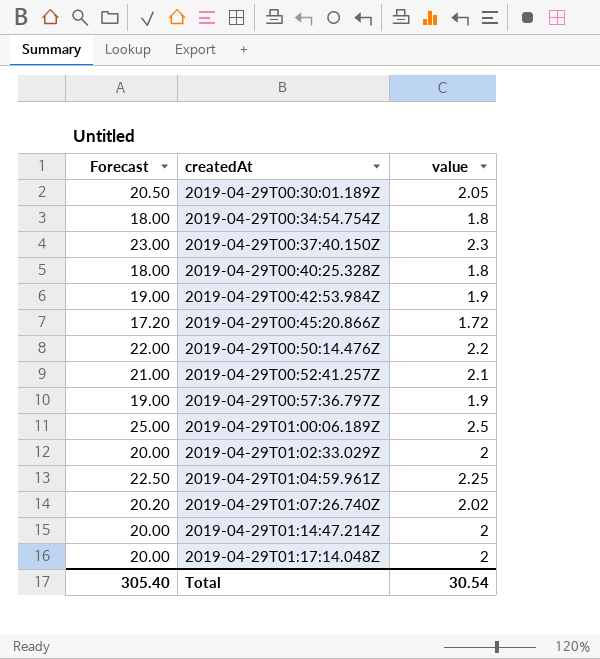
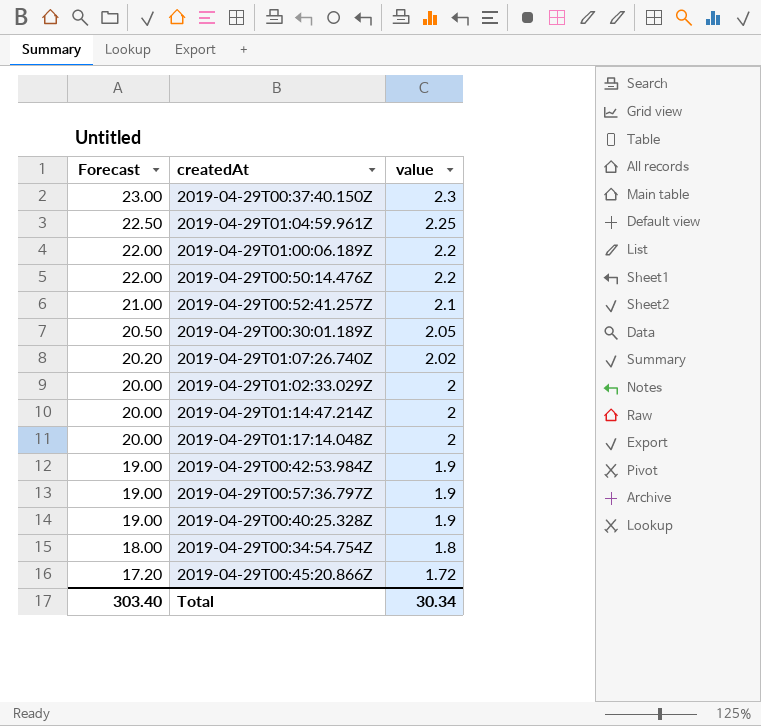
row order: createdAt ascending -> Forecast descending
2019-04-29T01:00:06.189Z | Forecast: 25.00 -> 22.00
2019-04-29T01:00:06.189Z | value: 2.5 -> 2.2
2019-04-29T00:40:25.328Z | Forecast: 18.00 -> 19.00
2019-04-29T00:40:25.328Z | value: 1.8 -> 1.9
Total | Forecast: 305.40 -> 303.40
Total | value: 30.54 -> 30.34

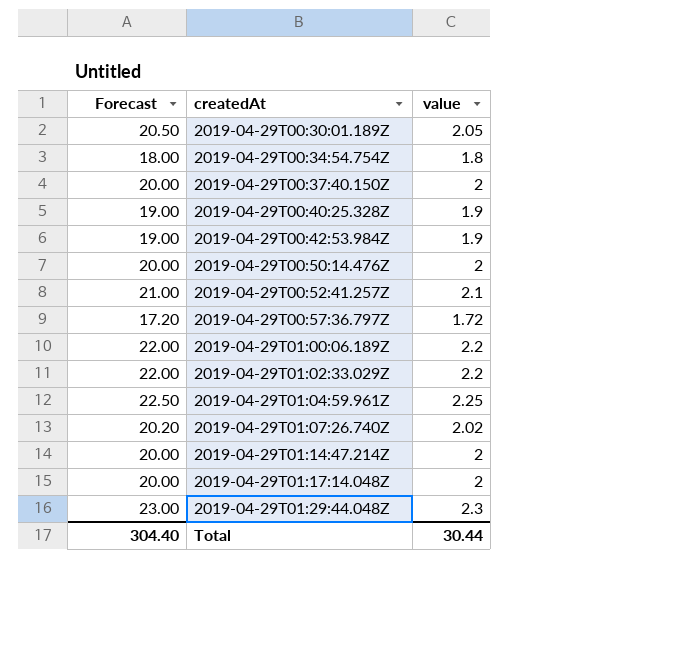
row order: Forecast descending -> createdAt ascending
row 2019-04-29T00:45:20.866Z: 17.20 | 1.72 -> none
2019-04-29T00:37:40.150Z | Forecast: 23.00 -> 20.00
2019-04-29T00:37:40.150Z | value: 2.3 -> 2
2019-04-29T00:50:14.476Z | Forecast: 22.00 -> 20.00
2019-04-29T00:50:14.476Z | value: 2.2 -> 2
2019-04-29T00:57:36.797Z | Forecast: 19.00 -> 17.20
2019-04-29T00:57:36.797Z | value: 1.9 -> 1.72
2019-04-29T01:02:33.029Z | Forecast: 20.00 -> 22.00
2019-04-29T01:02:33.029Z | value: 2 -> 2.2
row 2019-04-29T01:29:44.048Z: none -> 23.00 | 2.3
Total | Forecast: 303.40 -> 304.40
Total | value: 30.34 -> 30.44

